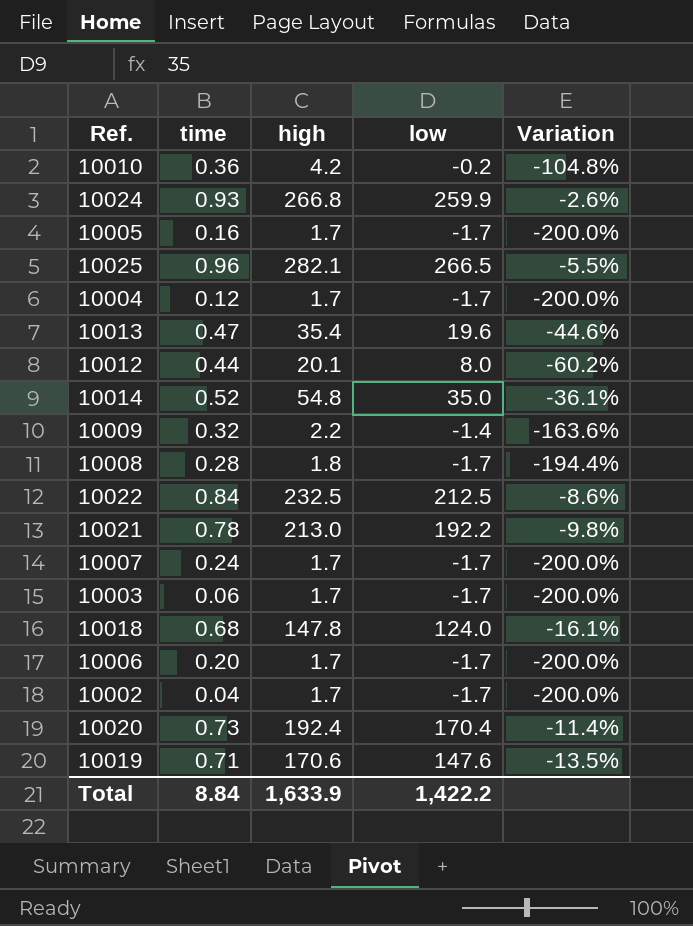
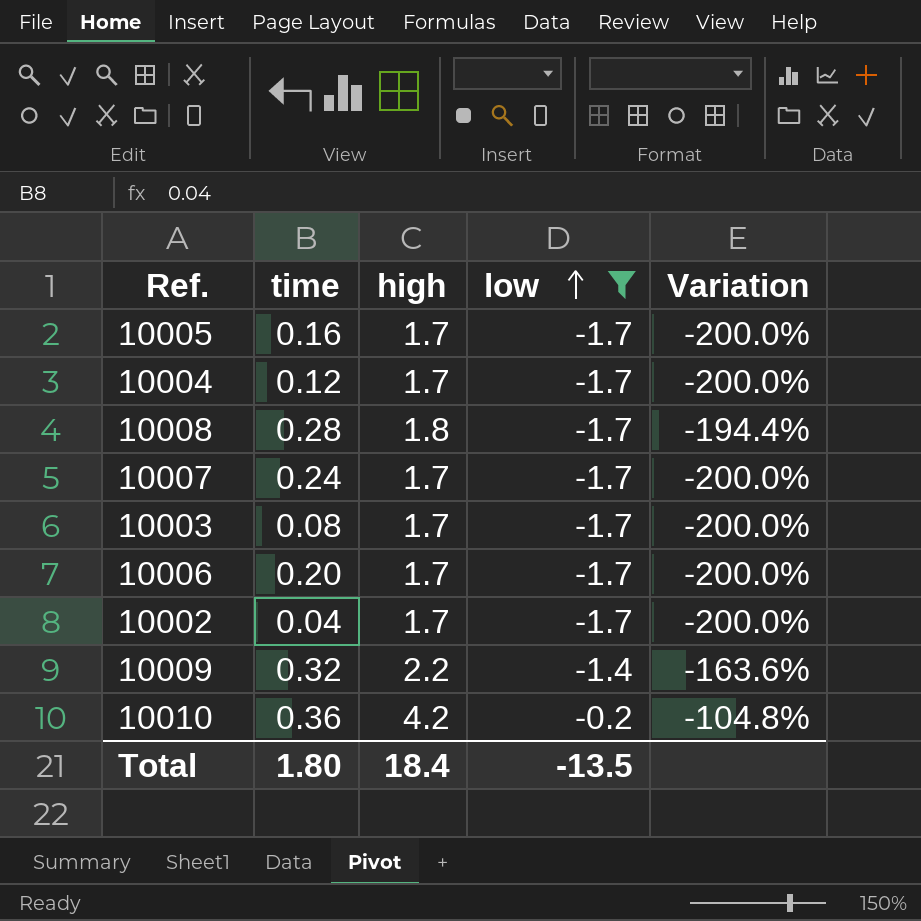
filter: none -> low <= -0.2
row order: none -> low ascending
10003 | time: 0.06 -> 0.08
Total | time: 8.84 -> 1.80
Total | high: 1,633.9 -> 18.4
Total | low: 1,422.2 -> -13.5

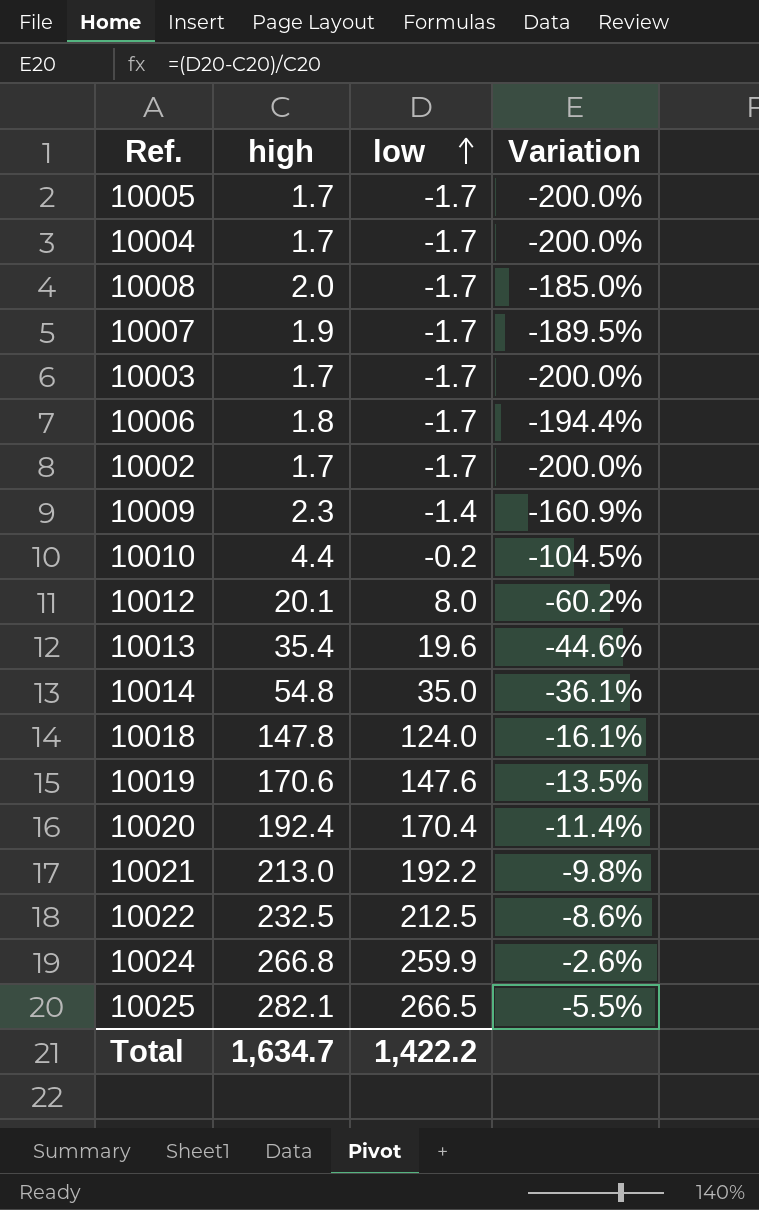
filter: low <= -0.2 -> none
column time | position: 2 -> none
10008 | high: 1.8 -> 2.0
10008 | Variation: -194.4% -> -185.0%
10007 | high: 1.7 -> 1.9
10007 | Variation: -200.0% -> -189.5%
10006 | high: 1.7 -> 1.8
10006 | Variation: -200.0% -> -194.4%
10009 | high: 2.2 -> 2.3
10009 | Variation: -163.6% -> -160.9%
10010 | high: 4.2 -> 4.4
10010 | Variation: -104.8% -> -104.5%
Total | high: 18.4 -> 1,634.7
Total | low: -13.5 -> 1,422.2

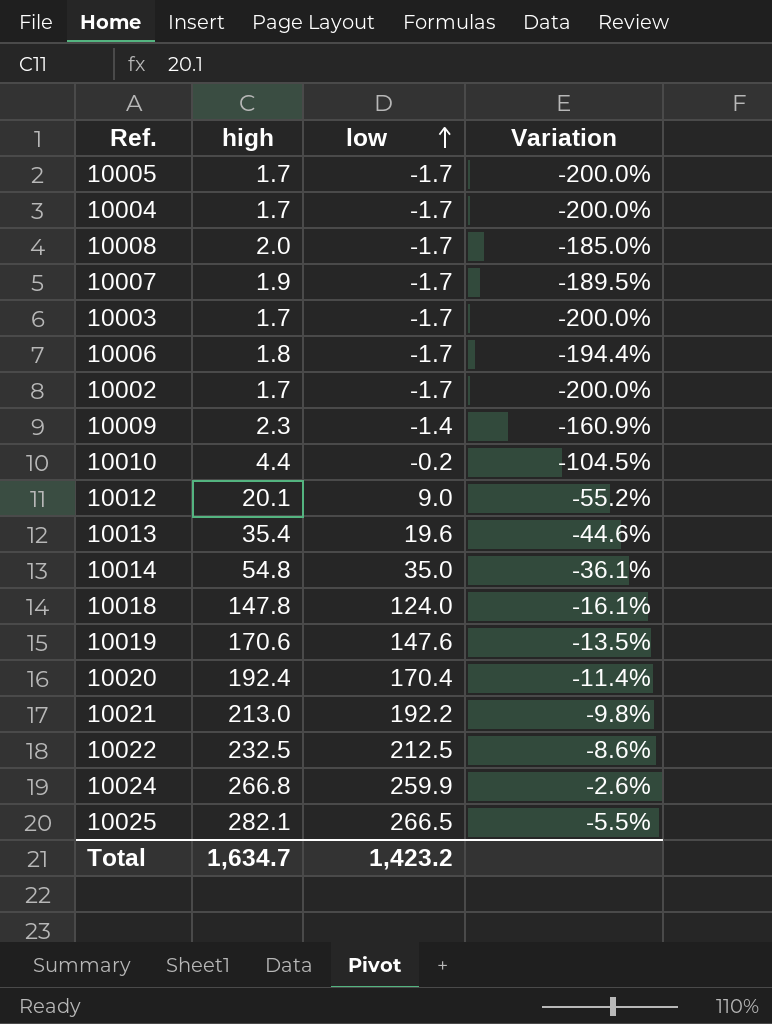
10012 | low: 8.0 -> 9.0
10012 | Variation: -60.2% -> -55.2%
Total | low: 1,422.2 -> 1,423.2

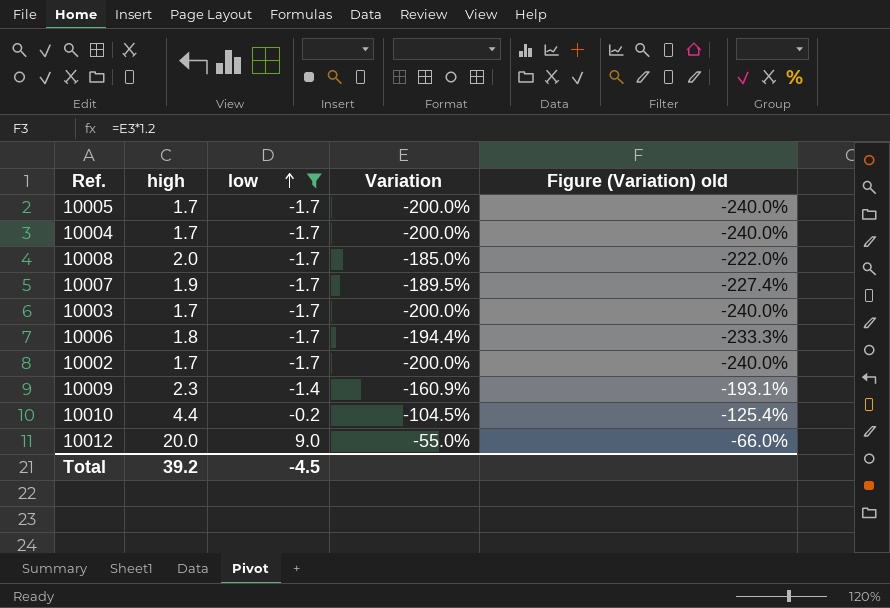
filter: none -> low <= 9.0
column Figure (Variation) old | formula: none -> [Variation] * 1.2
10012 | high: 20.1 -> 20.0
10012 | Variation: -55.2% -> -55.0%
Total | high: 1,634.7 -> 39.2
Total | low: 1,423.2 -> -4.5

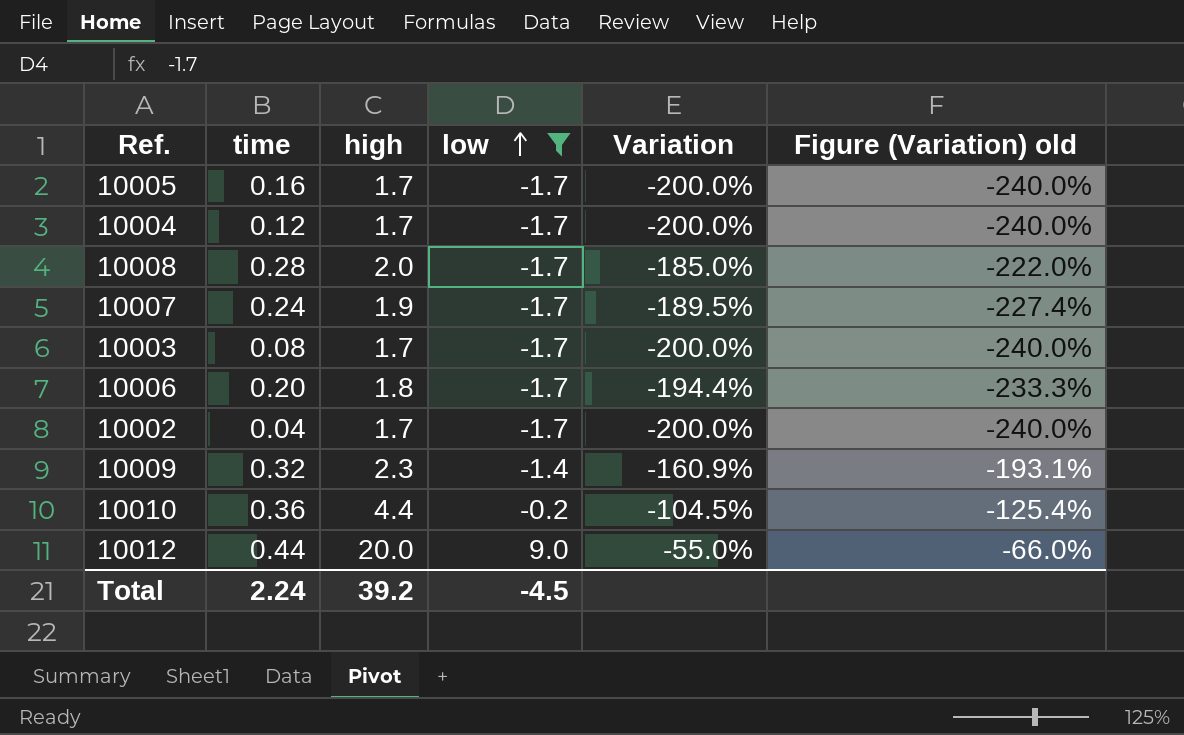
column time | position: none -> 2

